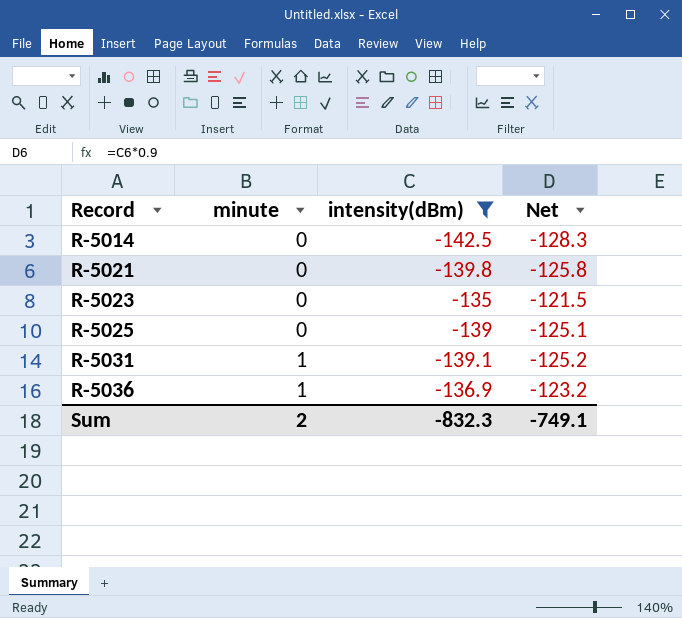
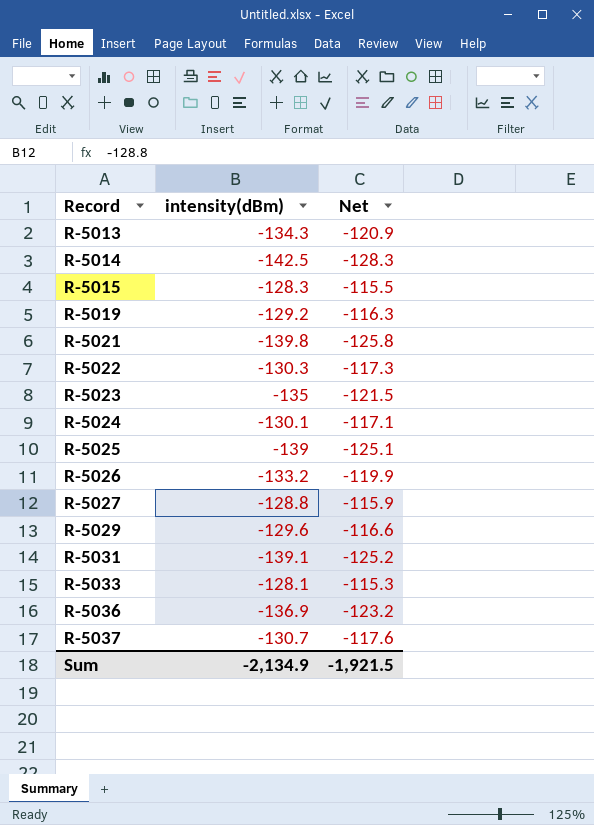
filter: intensity(dBm) <= -135 -> none
column minute | position: 2 -> none
Sum | intensity(dBm): -832.3 -> -2,134.9
Sum | Net: -749.1 -> -1,921.5

